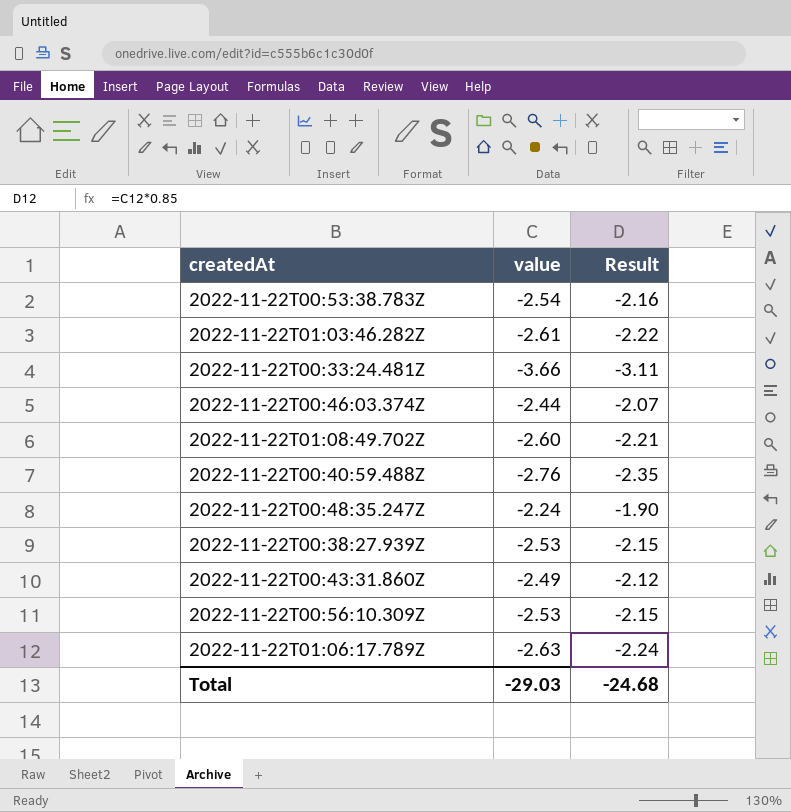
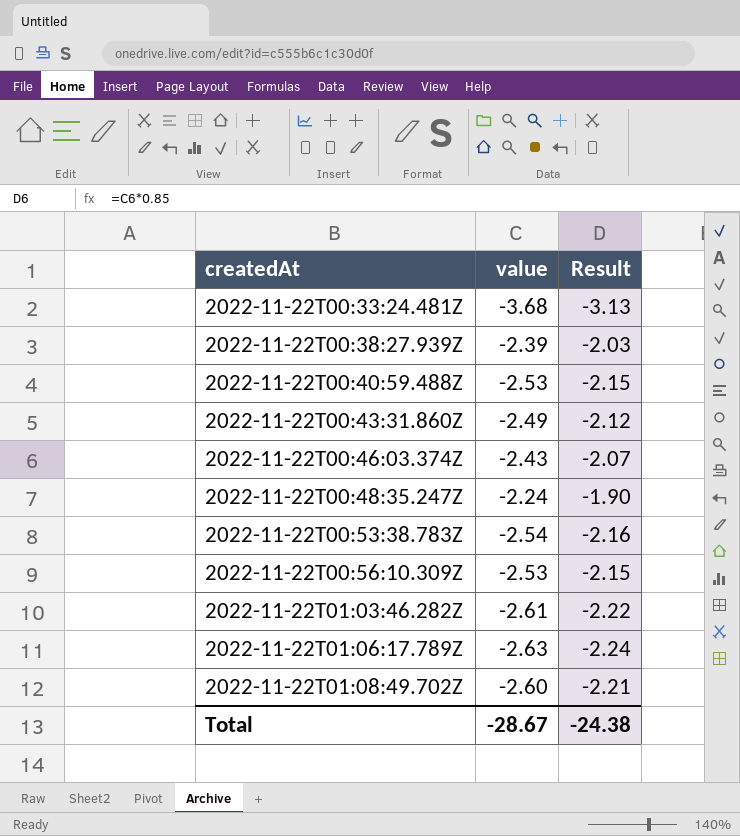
row order: none -> createdAt ascending
2022-11-22T00:33:24.481Z | value: -3.66 -> -3.68
2022-11-22T00:33:24.481Z | Result: -3.11 -> -3.13
2022-11-22T00:38:27.939Z | value: -2.53 -> -2.39
2022-11-22T00:38:27.939Z | Result: -2.15 -> -2.03
2022-11-22T00:40:59.488Z | value: -2.76 -> -2.53
2022-11-22T00:40:59.488Z | Result: -2.35 -> -2.15
2022-11-22T00:46:03.374Z | value: -2.44 -> -2.43
Total | value: -29.03 -> -28.67
Total | Result: -24.68 -> -24.38

